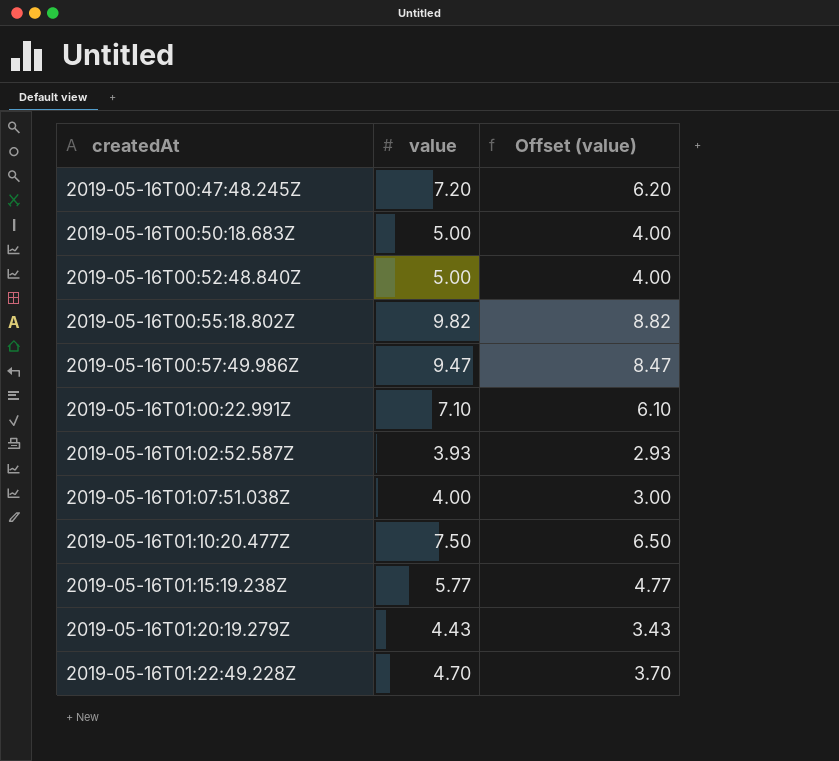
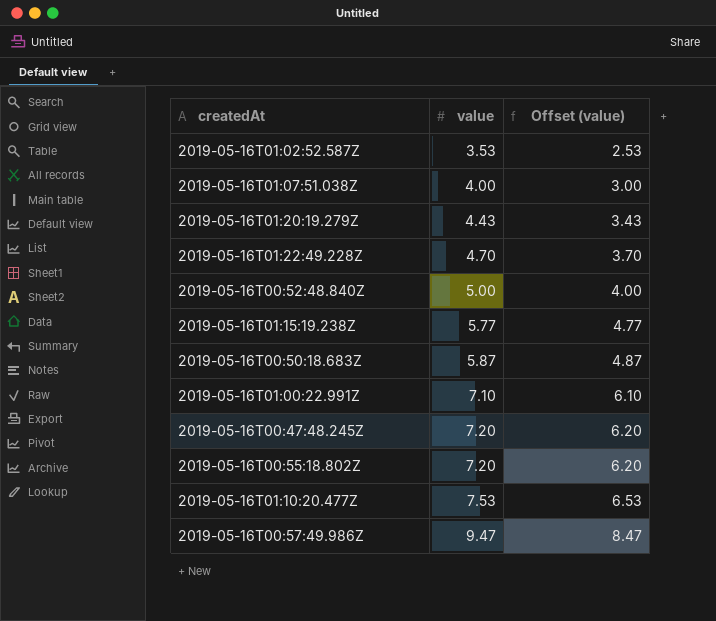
row order: createdAt ascending -> value ascending
2019-05-16T01:02:52.587Z | value: 3.93 -> 3.53
2019-05-16T01:02:52.587Z | Offset (value): 2.93 -> 2.53
2019-05-16T00:50:18.683Z | value: 5.00 -> 5.87
2019-05-16T00:50:18.683Z | Offset (value): 4.00 -> 4.87
2019-05-16T00:55:18.802Z | value: 9.82 -> 7.20
2019-05-16T00:55:18.802Z | Offset (value): 8.82 -> 6.20
2019-05-16T01:10:20.477Z | value: 7.50 -> 7.53
2019-05-16T01:10:20.477Z | Offset (value): 6.50 -> 6.53

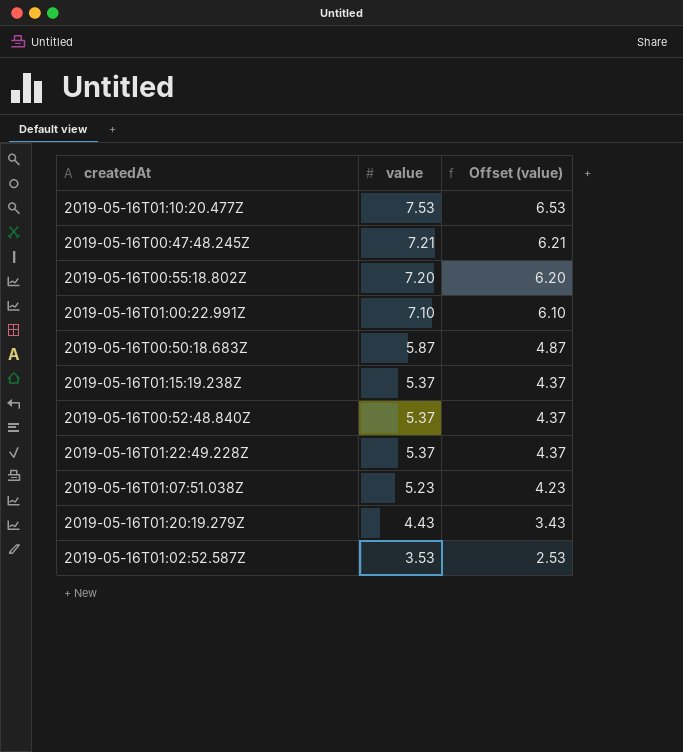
row order: value ascending -> value descending
row 2019-05-16T00:57:49.986Z: 9.47 | 8.47 -> none
2019-05-16T00:47:48.245Z | value: 7.20 -> 7.21
2019-05-16T00:47:48.245Z | Offset (value): 6.20 -> 6.21
2019-05-16T01:15:19.238Z | value: 5.77 -> 5.37
2019-05-16T01:15:19.238Z | Offset (value): 4.77 -> 4.37
2019-05-16T00:52:48.840Z | value: 5.00 -> 5.37
2019-05-16T00:52:48.840Z | Offset (value): 4.00 -> 4.37
2019-05-16T01:22:49.228Z | value: 4.70 -> 5.37
2019-05-16T01:22:49.228Z | Offset (value): 3.70 -> 4.37
2019-05-16T01:07:51.038Z | value: 4.00 -> 5.23
2019-05-16T01:07:51.038Z | Offset (value): 3.00 -> 4.23

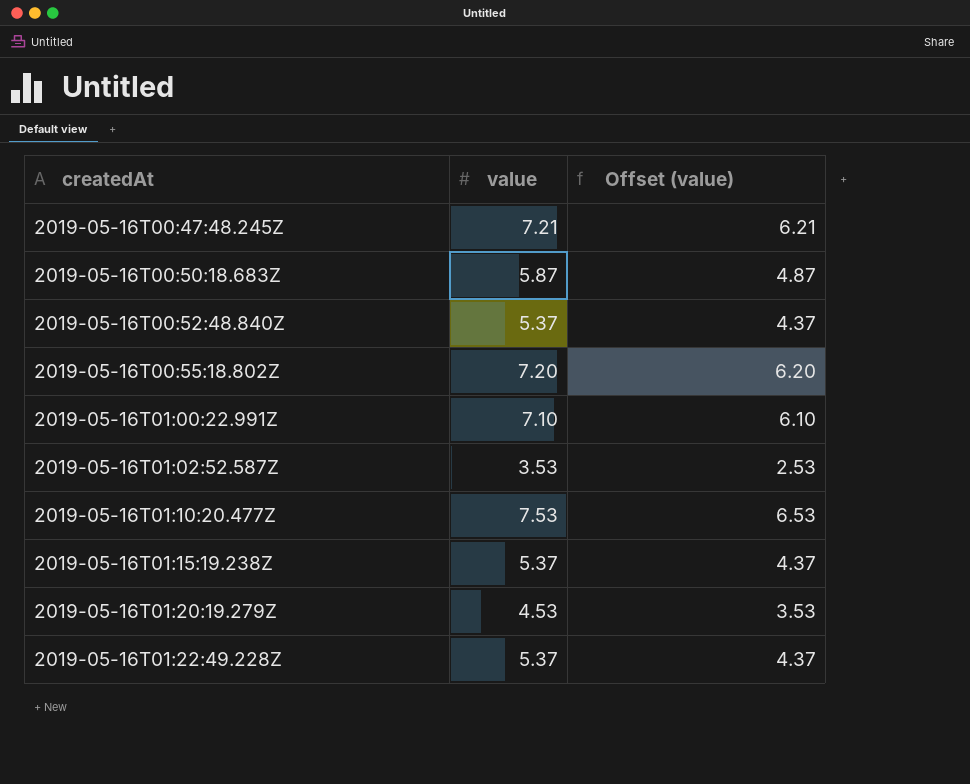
row order: value descending -> createdAt ascending
row 2019-05-16T01:07:51.038Z: 5.23 | 4.23 -> none
2019-05-16T01:20:19.279Z | value: 4.43 -> 4.53
2019-05-16T01:20:19.279Z | Offset (value): 3.43 -> 3.53

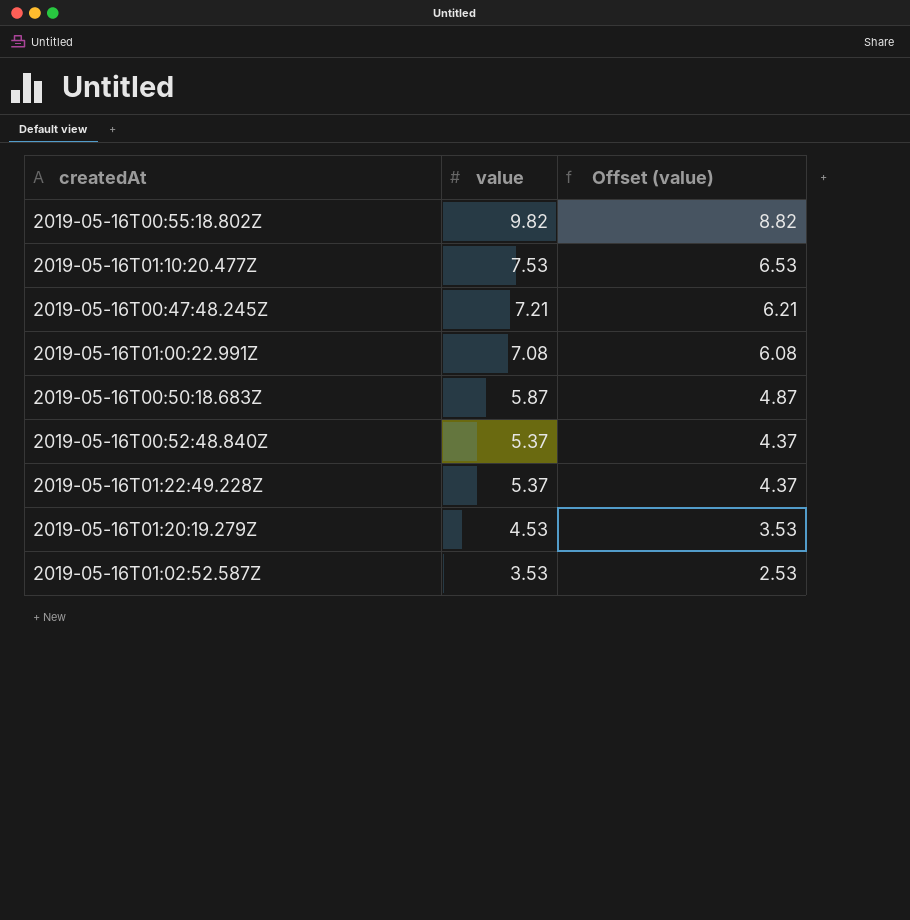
row order: createdAt ascending -> value descending
row 2019-05-16T01:15:19.238Z: 5.37 | 4.37 -> none
2019-05-16T00:55:18.802Z | value: 7.20 -> 9.82
2019-05-16T00:55:18.802Z | Offset (value): 6.20 -> 8.82
2019-05-16T01:00:22.991Z | value: 7.10 -> 7.08
2019-05-16T01:00:22.991Z | Offset (value): 6.10 -> 6.08

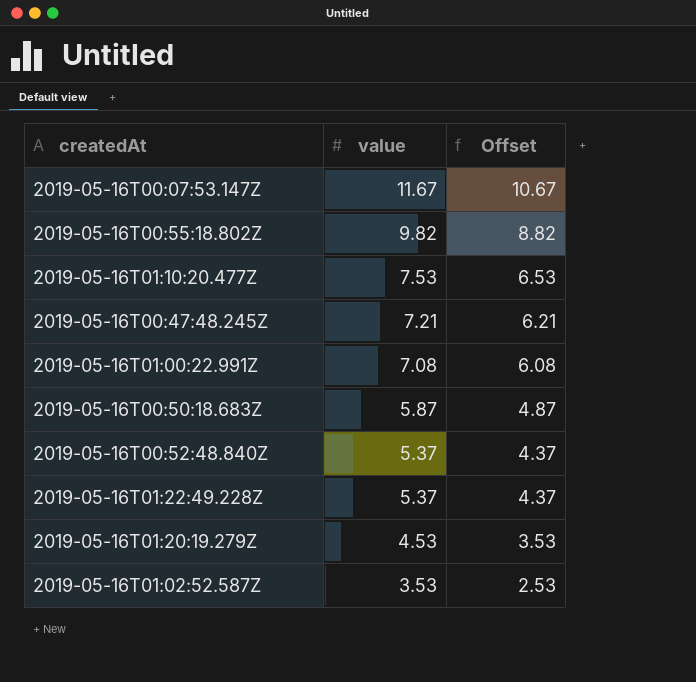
column name: Offset (value) -> Offset
row 2019-05-16T00:07:53.147Z: none -> 11.67 | 10.67

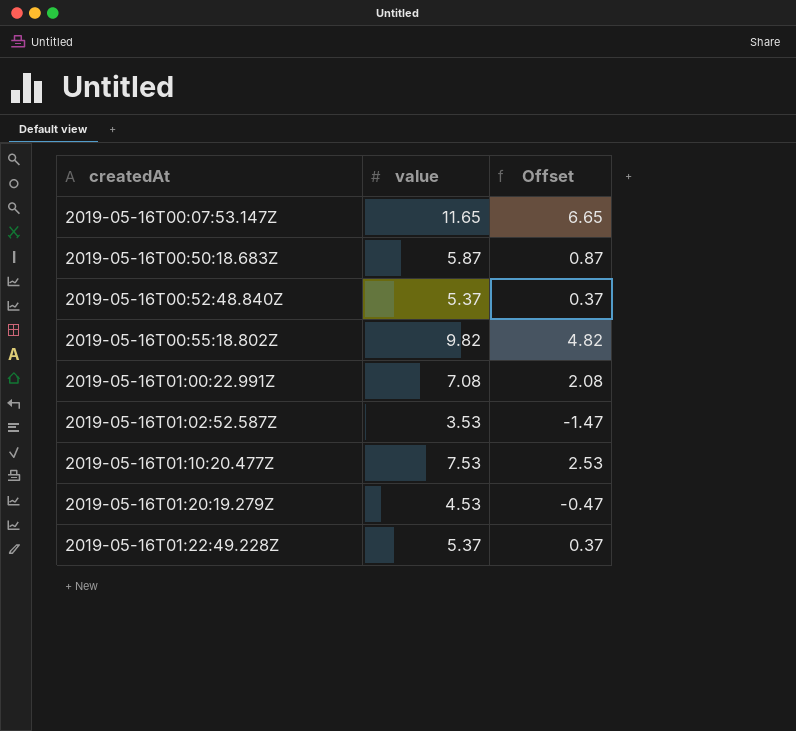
row order: value descending -> createdAt ascending
column Offset | formula: [value] - 1 -> [value] - 5
row 2019-05-16T00:47:48.245Z: 7.21 | 6.21 -> none
2019-05-16T00:07:53.147Z | value: 11.67 -> 11.65

